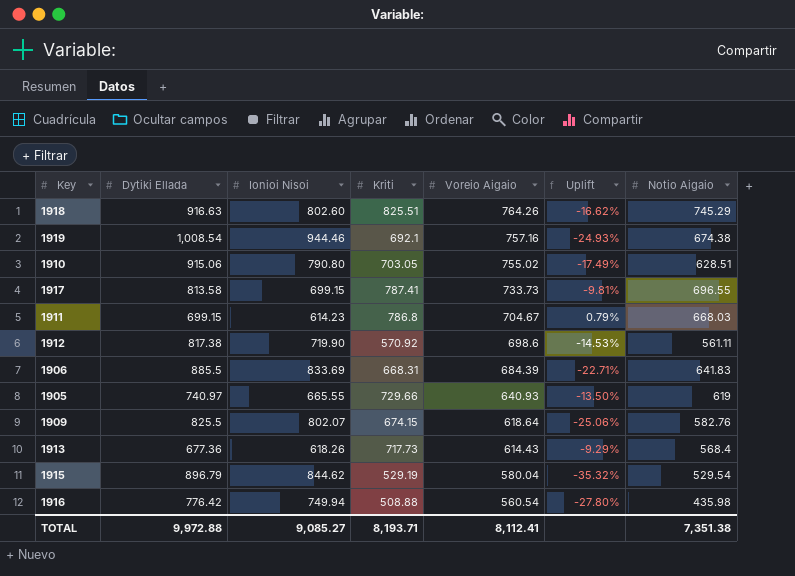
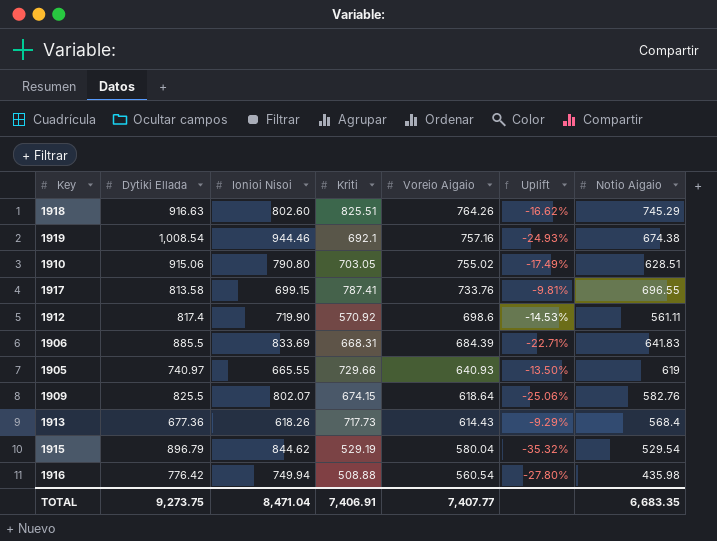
row 1911: 699.15 | 614.23 | 786.8 | 704.67 | 0.79% | 668.03 -> none
1917 | Voreio Aigaio: 733.73 -> 733.76
1912 | Dytiki Ellada: 817.38 -> 817.4
TOTAL | Dytiki Ellada: 9,972.88 -> 9,273.75
TOTAL | Ionioi Nisoi: 9,085.27 -> 8,471.04
TOTAL | Kriti: 8,193.71 -> 7,406.91
TOTAL | Voreio Aigaio: 8,112.41 -> 7,407.77
TOTAL | Notio Aigaio: 7,351.38 -> 6,683.35

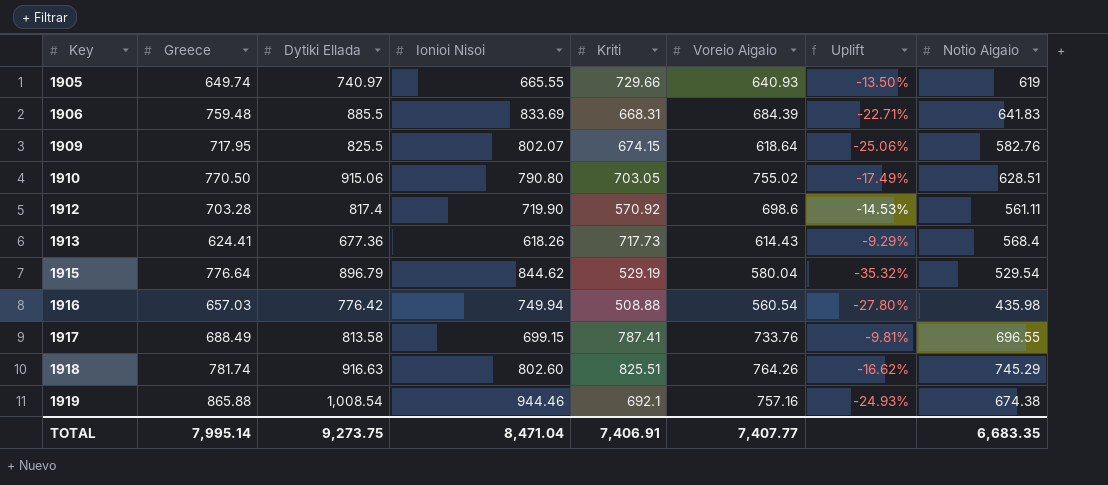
row order: Voreio Aigaio descending -> Key ascending
column Greece | position: none -> 2

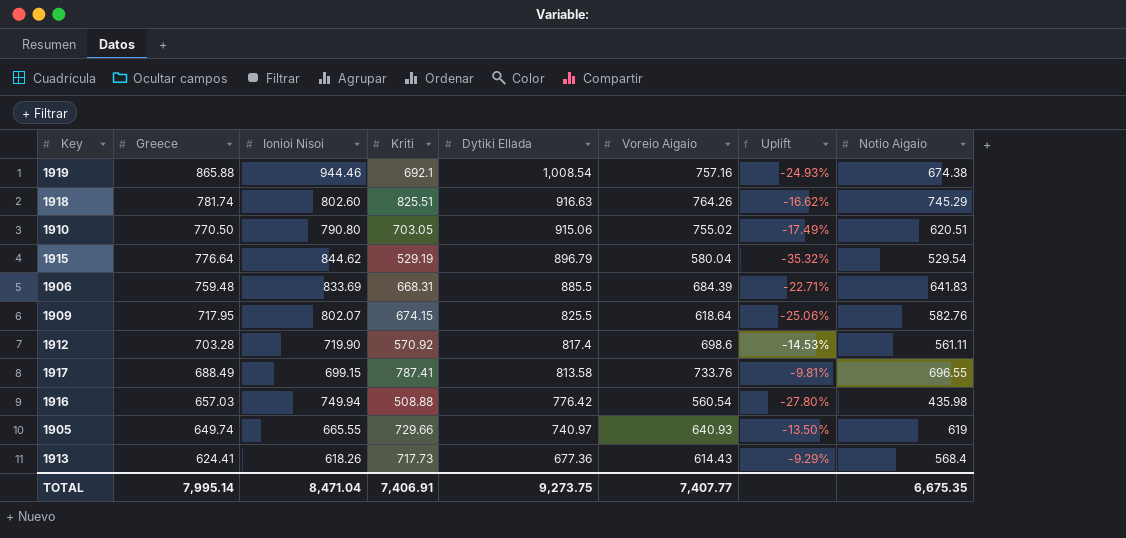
row order: Key ascending -> Dytiki Ellada descending
column Dytiki Ellada | position: 3 -> 5
1910 | Notio Aigaio: 628.51 -> 620.51
TOTAL | Notio Aigaio: 6,683.35 -> 6,675.35

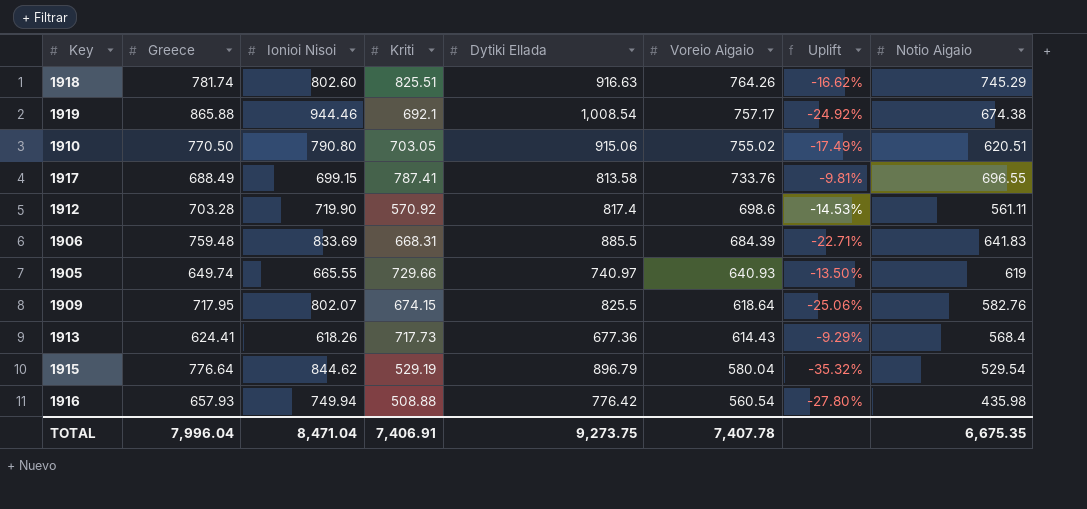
row order: Dytiki Ellada descending -> Voreio Aigaio descending
1919 | Voreio Aigaio: 757.16 -> 757.17
1919 | Uplift: -24.93% -> -24.92%
1916 | Greece: 657.03 -> 657.93
TOTAL | Greece: 7,995.14 -> 7,996.04
TOTAL | Voreio Aigaio: 7,407.77 -> 7,407.78

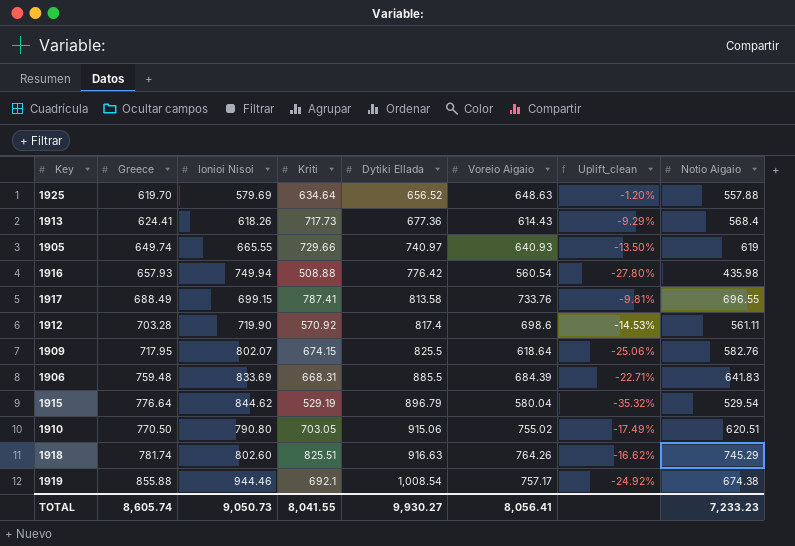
row order: Voreio Aigaio descending -> Dytiki Ellada ascending
column name: Uplift -> Uplift_clean
row 1925: none -> 619.70 | 579.69 | 634.64 | 656.52 | 648.63 | -1.20% | 557.88
1919 | Greece: 865.88 -> 855.88
TOTAL | Greece: 7,996.04 -> 8,605.74
TOTAL | Ionioi Nisoi: 8,471.04 -> 9,050.73
TOTAL | Kriti: 7,406.91 -> 8,041.55
TOTAL | Dytiki Ellada: 9,273.75 -> 9,930.27
TOTAL | Voreio Aigaio: 7,407.78 -> 8,056.41
TOTAL | Notio Aigaio: 6,675.35 -> 7,233.23

